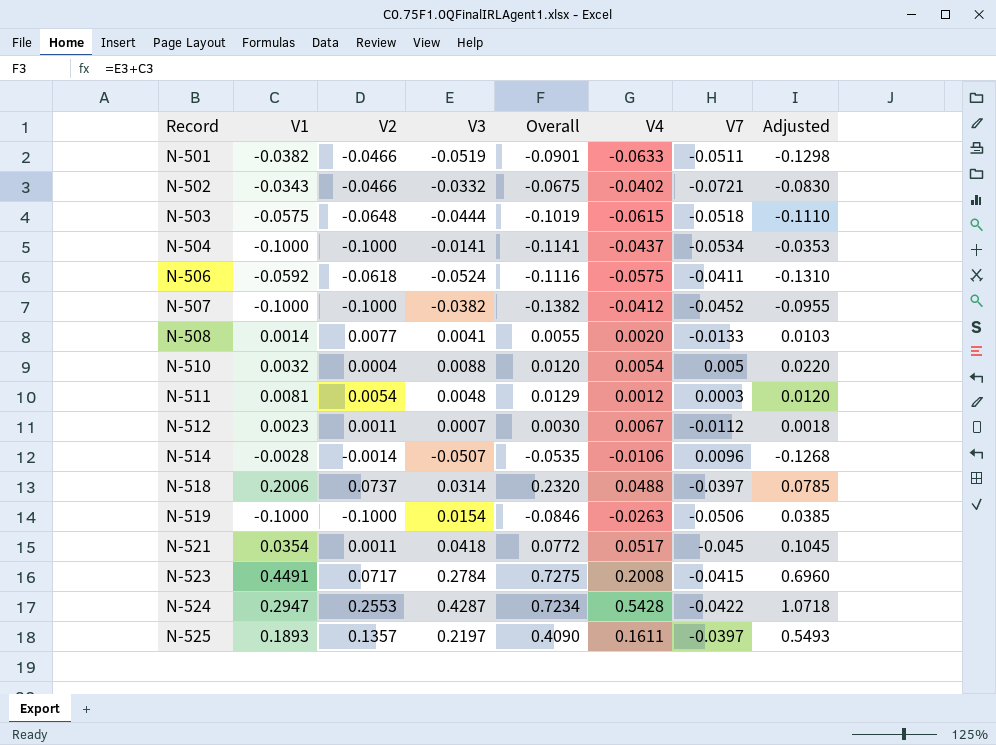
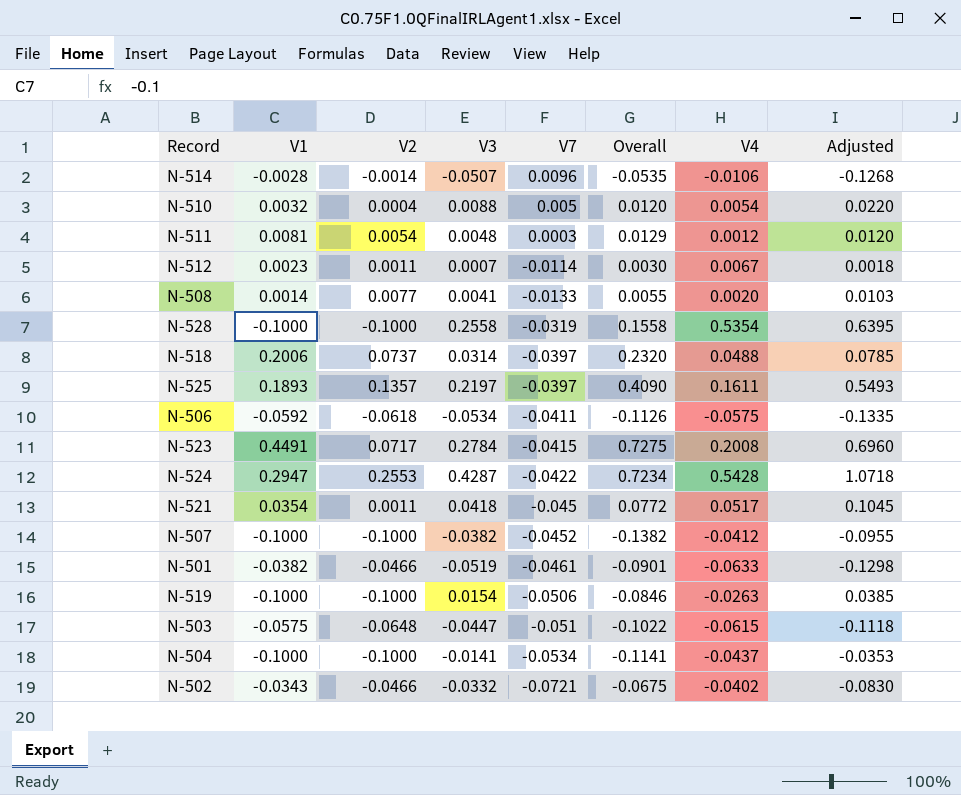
row order: Record ascending -> V7 descending
column V7 | position: 7 -> 5
N-512 | V7: -0.0112 -> -0.0114
row N-528: none -> -0.1000 | -0.1000 | 0.2558 | -0.0319 | 0.1558 | 0.5354 | 0.6395
N-506 | V3: -0.0524 -> -0.0534
N-506 | Overall: -0.1116 -> -0.1126
N-506 | Adjusted: -0.1310 -> -0.1335
N-501 | V7: -0.0511 -> -0.0461
N-503 | V3: -0.0444 -> -0.0447
N-503 | V7: -0.0518 -> -0.051
N-503 | Overall: -0.1019 -> -0.1022
N-503 | Adjusted: -0.1110 -> -0.1118

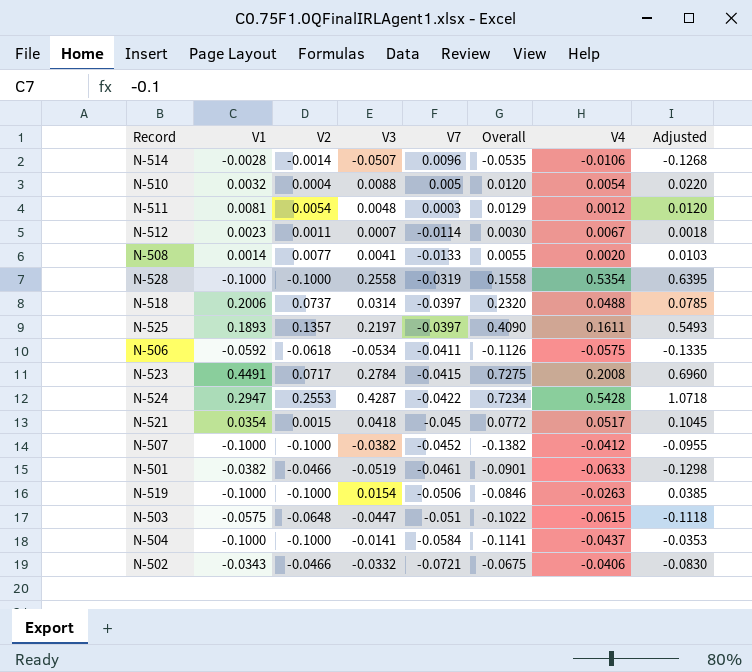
N-521 | V2: 0.0011 -> 0.0015
N-504 | V7: -0.0534 -> -0.0584
N-502 | V4: -0.0402 -> -0.0406

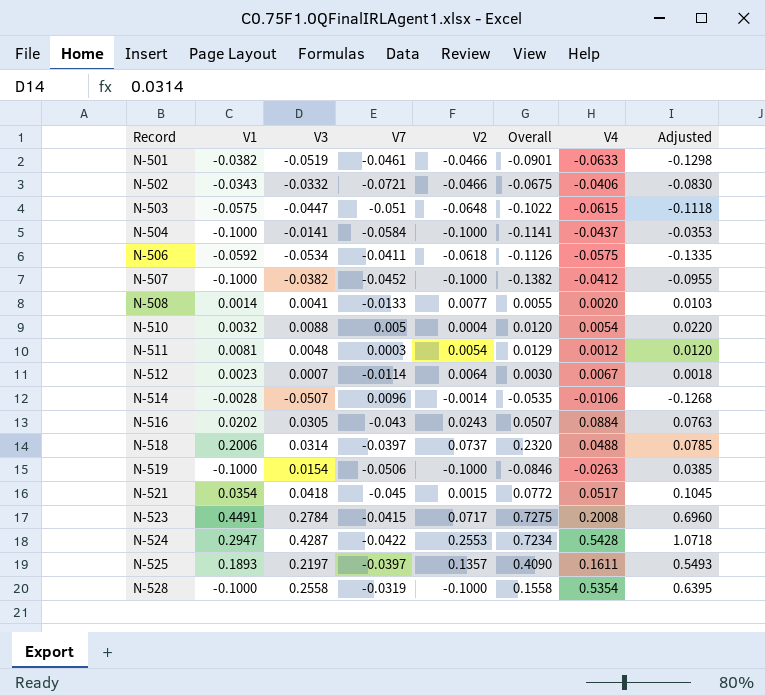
row order: V7 descending -> Record ascending
column V2 | position: 3 -> 5
N-512 | V2: 0.0011 -> 0.0064
row N-516: none -> 0.0202 | 0.0305 | -0.043 | 0.0243 | 0.0507 | 0.0884 | 0.0763

